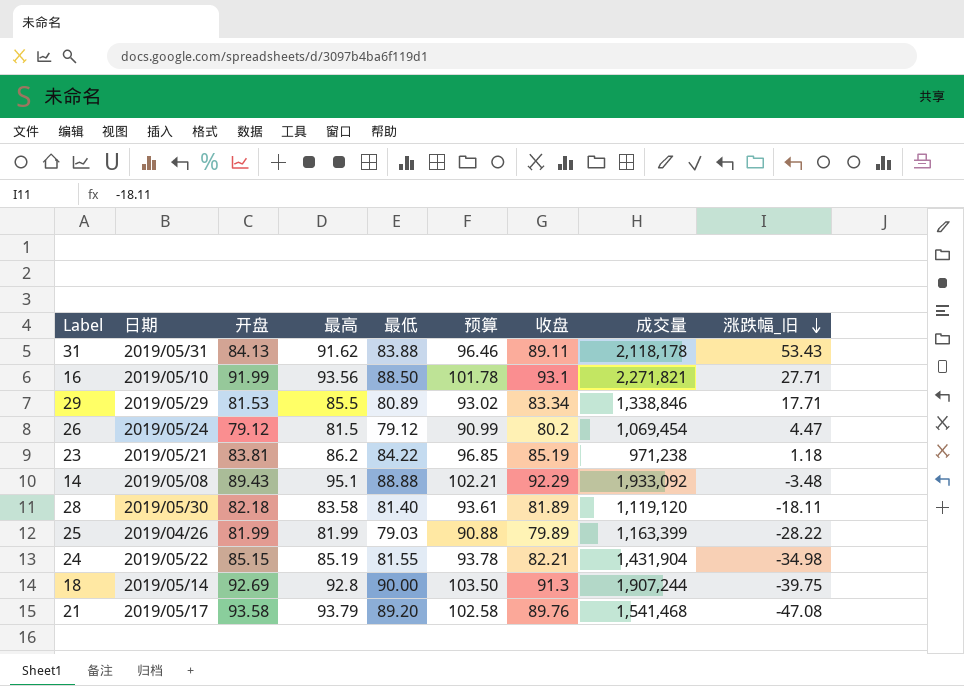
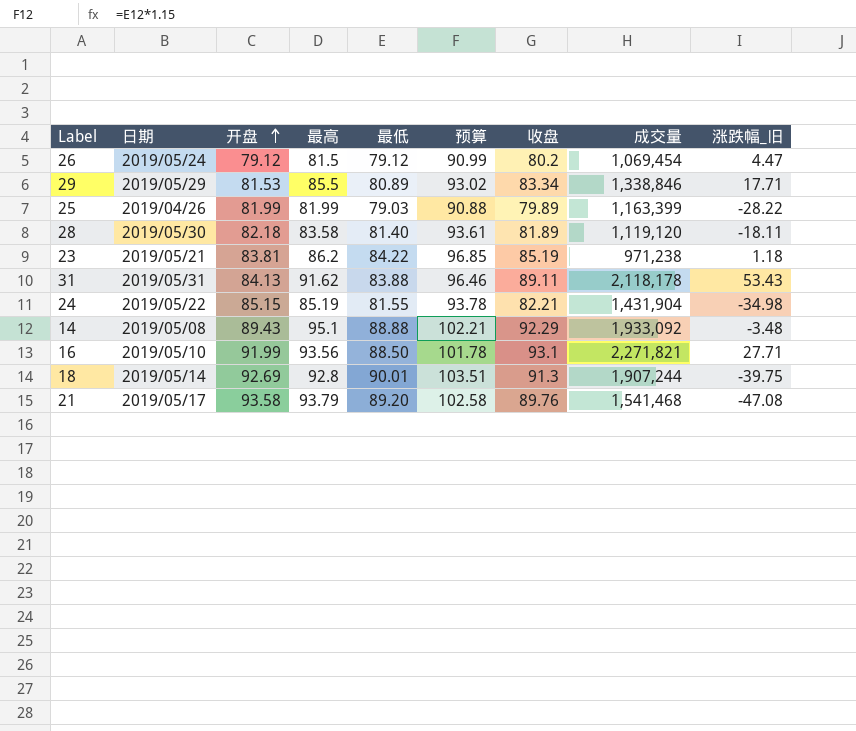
row order: 涨跌幅_旧 descending -> 开盘 ascending
18 | 最低: 90.00 -> 90.01
18 | 预算: 103.50 -> 103.51

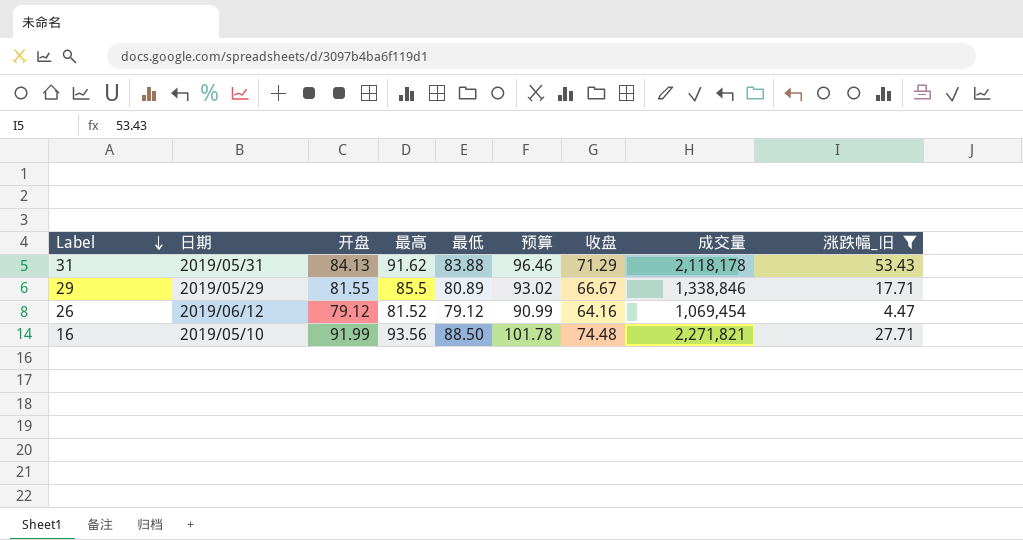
filter: none -> 涨跌幅_旧 >= 4.47
row order: 开盘 ascending -> Label descending
31 | 收盘: 89.11 -> 71.29
29 | 开盘: 81.53 -> 81.55
29 | 收盘: 83.34 -> 66.67
26 | 日期: 2019/05/24 -> 2019/06/12
26 | 最高: 81.5 -> 81.52
26 | 收盘: 80.2 -> 64.16
16 | 收盘: 93.1 -> 74.48

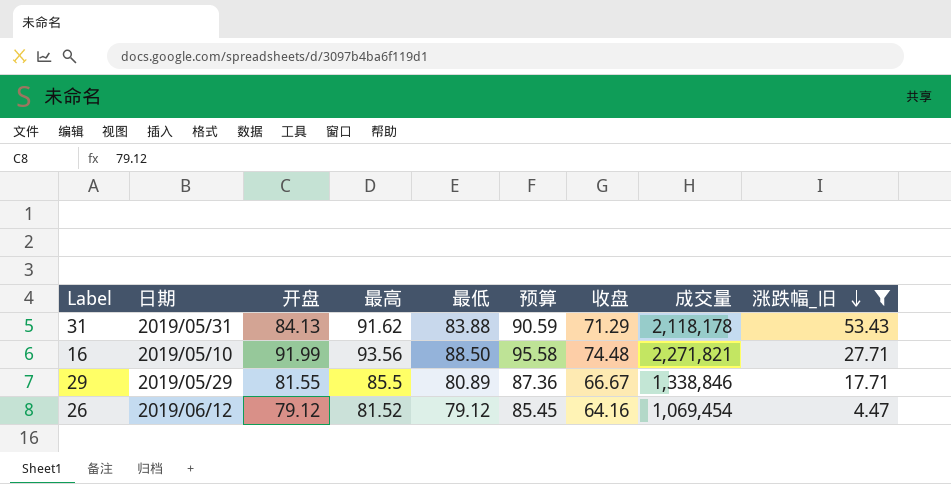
row order: Label descending -> 涨跌幅_旧 descending
column 预算 | formula: [最低] * 1.15 -> [最低] * 1.08

